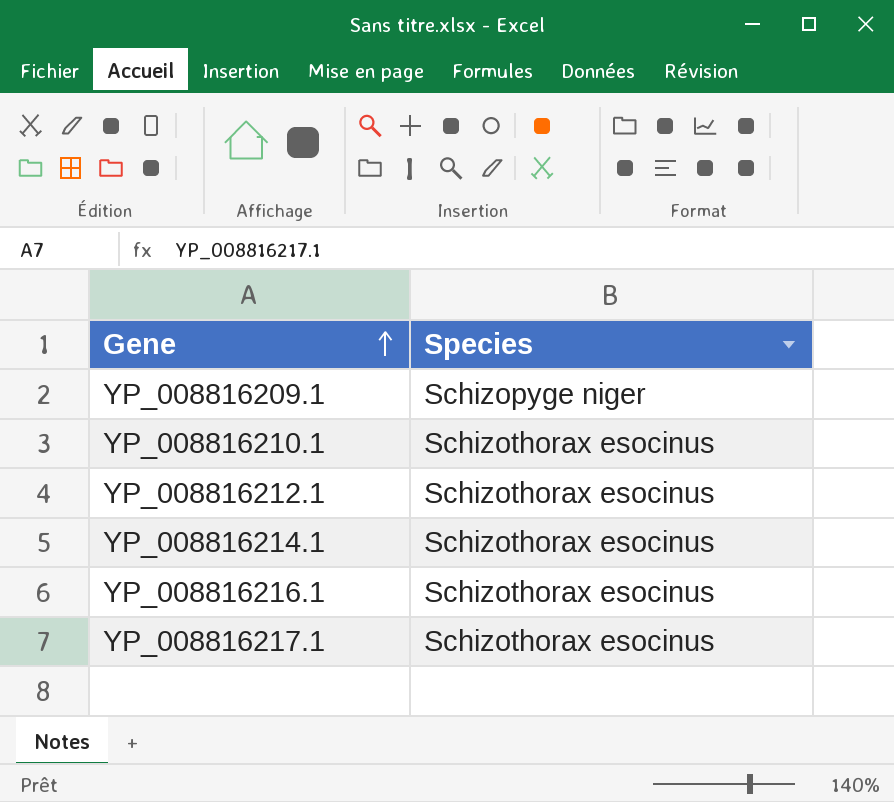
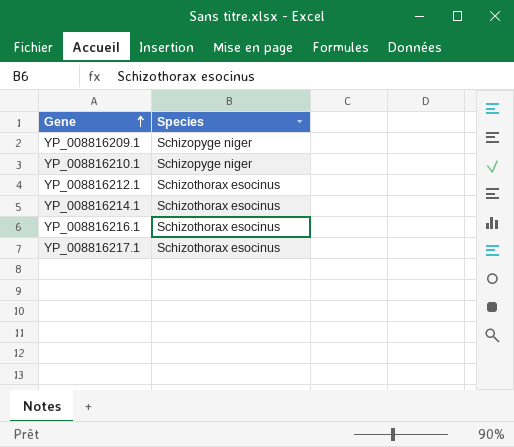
YP_008816210.1 | Species: Schizothorax esocinus -> Schizopyge niger

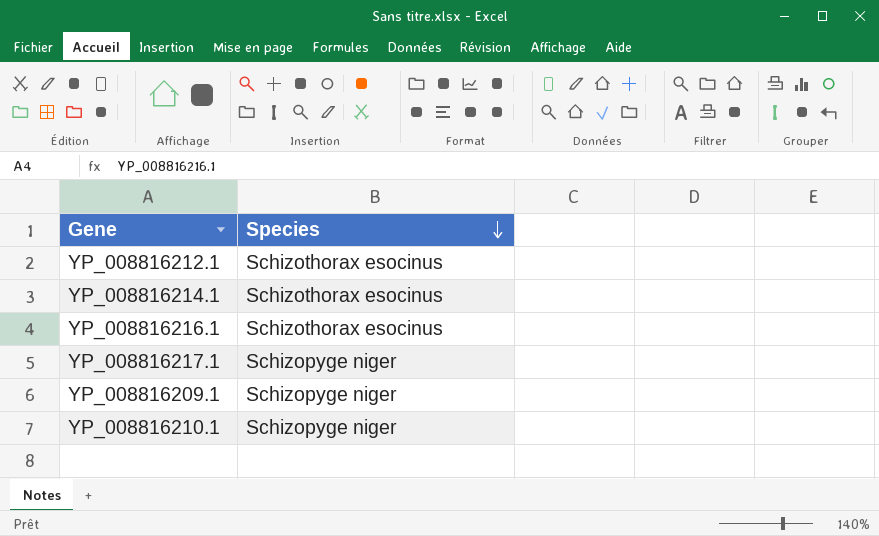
row order: Gene ascending -> Species descending
YP_008816217.1 | Species: Schizothorax esocinus -> Schizopyge niger

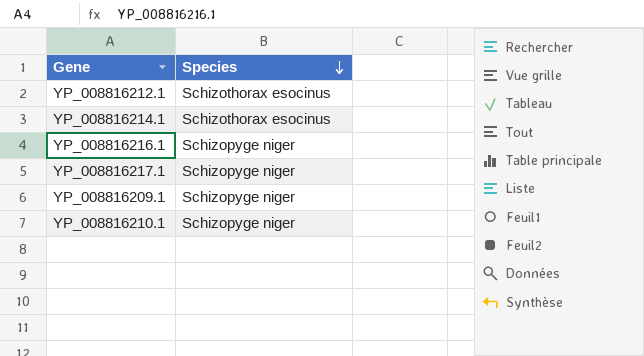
YP_008816216.1 | Species: Schizothorax esocinus -> Schizopyge niger

